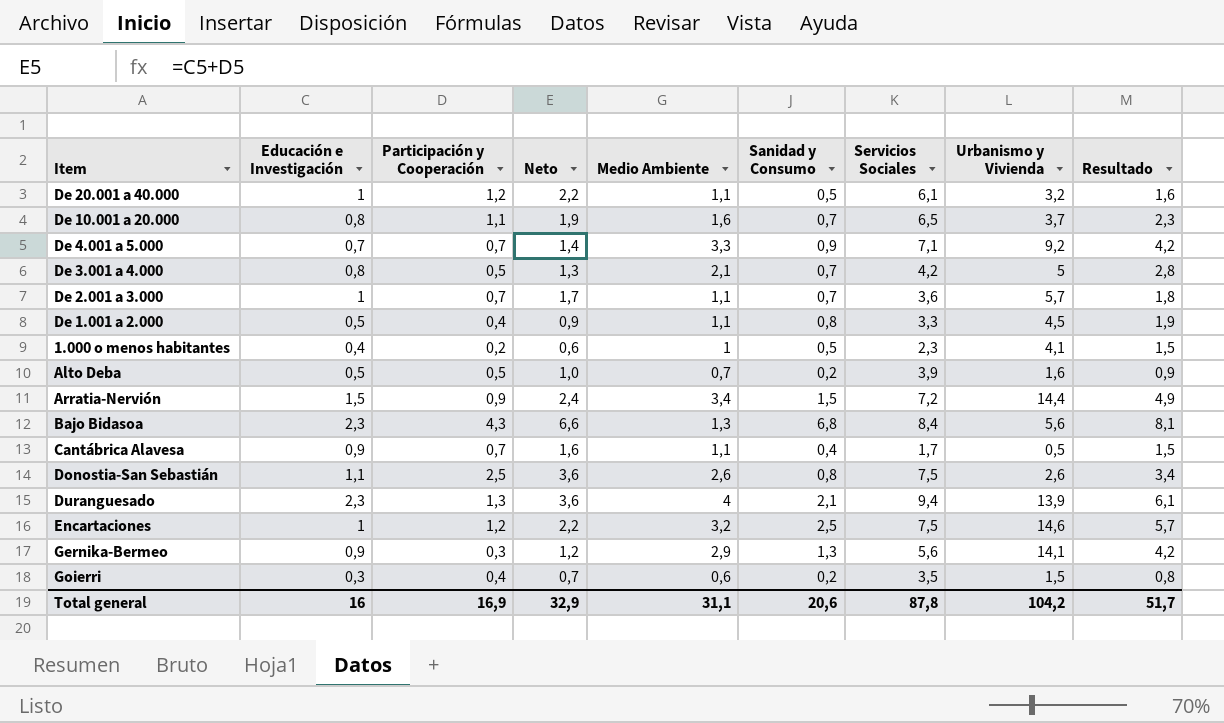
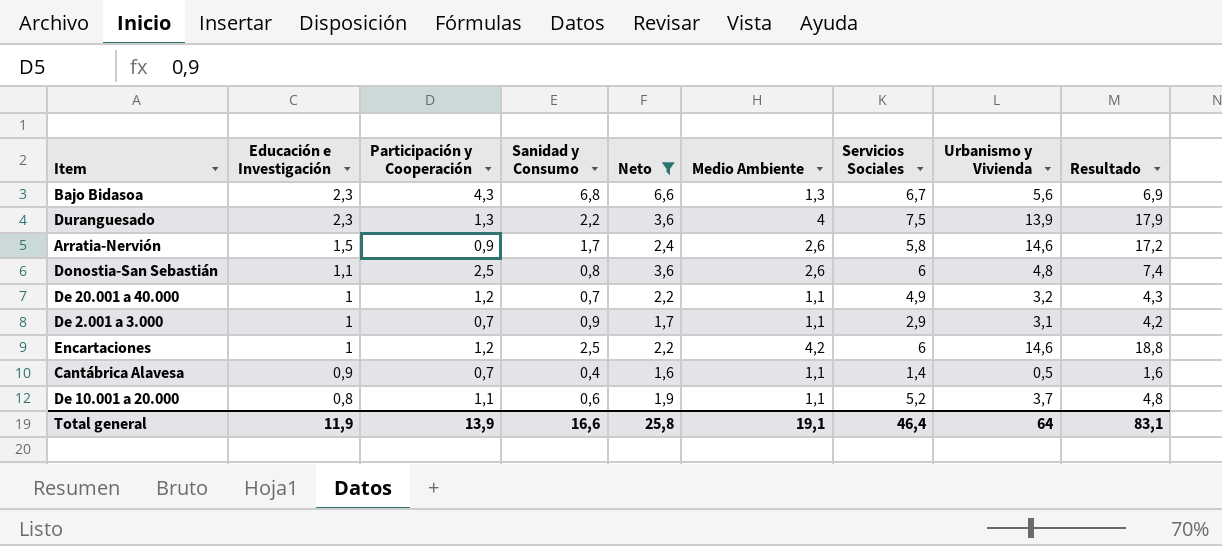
filter: none -> Neto >= 1,6
row order: none -> Educación e Investigación descending
column Sanidad y Consumo | position: 6 -> 4
column Resultado | formula: [Medio Ambiente] + [Sanidad y Consumo] -> [Medio Ambiente] + [Urbanismo y Vivienda]
Bajo Bidasoa | Servicios Sociales: 8,4 -> 6,7
Duranguesado | Sanidad y Consumo: 2,1 -> 2,2
Duranguesado | Servicios Sociales: 9,4 -> 7,5
Arratia-Nervión | Sanidad y Consumo: 1,5 -> 1,7
Arratia-Nervión | Medio Ambiente: 3,4 -> 2,6
Arratia-Nervión | Servicios Sociales: 7,2 -> 5,8
Arratia-Nervión | Urbanismo y Vivienda: 14,4 -> 14,6
Donostia-San Sebastián | Servicios Sociales: 7,5 -> 6
Donostia-San Sebastián | Urbanismo y Vivienda: 2,6 -> 4,8
De 20.001 a 40.000 | Sanidad y Consumo: 0,5 -> 0,7
De 20.001 a 40.000 | Servicios Sociales: 6,1 -> 4,9
De 2.001 a 3.000 | Sanidad y Consumo: 0,7 -> 0,9
De 2.001 a 3.000 | Servicios Sociales: 3,6 -> 2,9
De 2.001 a 3.000 | Urbanismo y Vivienda: 5,7 -> 3,1
Encartaciones | Medio Ambiente: 3,2 -> 4,2
Encartaciones | Servicios Sociales: 7,5 -> 6
Cantábrica Alavesa | Servicios Sociales: 1,7 -> 1,4
De 10.001 a 20.000 | Sanidad y Consumo: 0,7 -> 0,6
De 10.001 a 20.000 | Medio Ambiente: 1,6 -> 1,1
De 10.001 a 20.000 | Servicios Sociales: 6,5 -> 5,2
Total general | Educación e Investigación: 16 -> 11,9
Total general | Participación y Cooperación: 16,9 -> 13,9
Total general | Sanidad y Consumo: 20,6 -> 16,6
Total general | Neto: 32,9 -> 25,8
Total general | Medio Ambiente: 31,1 -> 19,1
Total general | Servicios Sociales: 87,8 -> 46,4
Total general | Urbanismo y Vivienda: 104,2 -> 64
Total general | Resultado: 51,7 -> 83,1

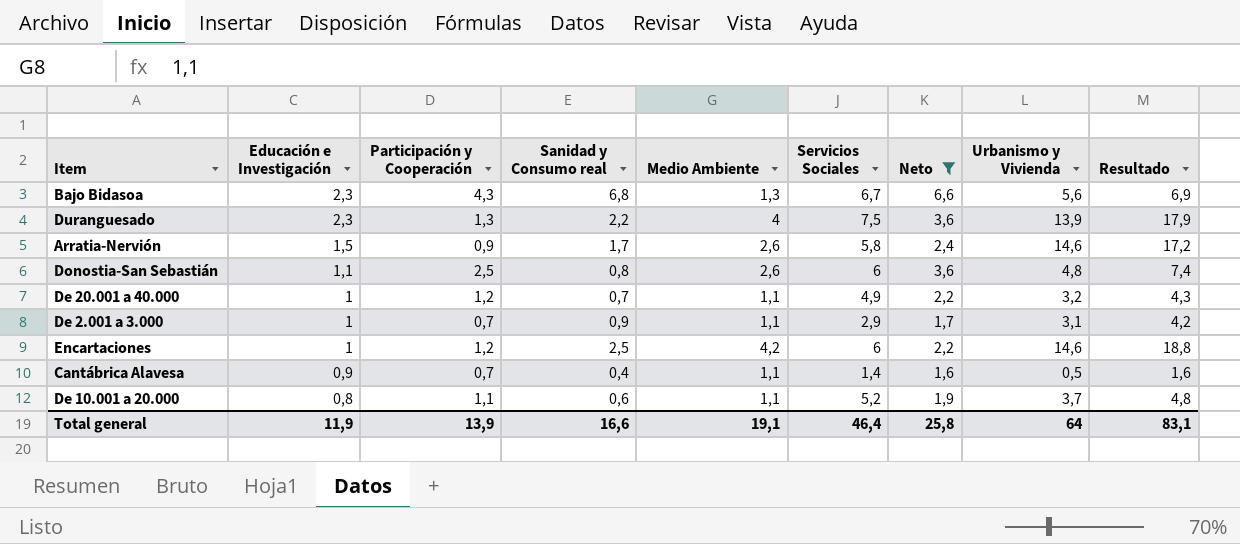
column name: Sanidad y Consumo -> Sanidad y Consumo real
column Neto | position: 5 -> 7

